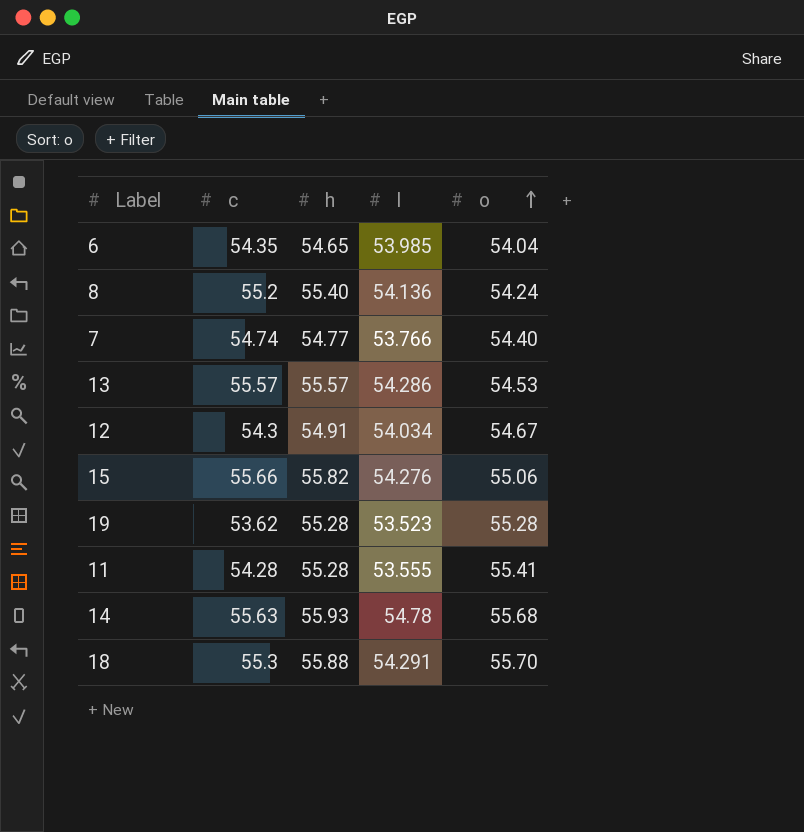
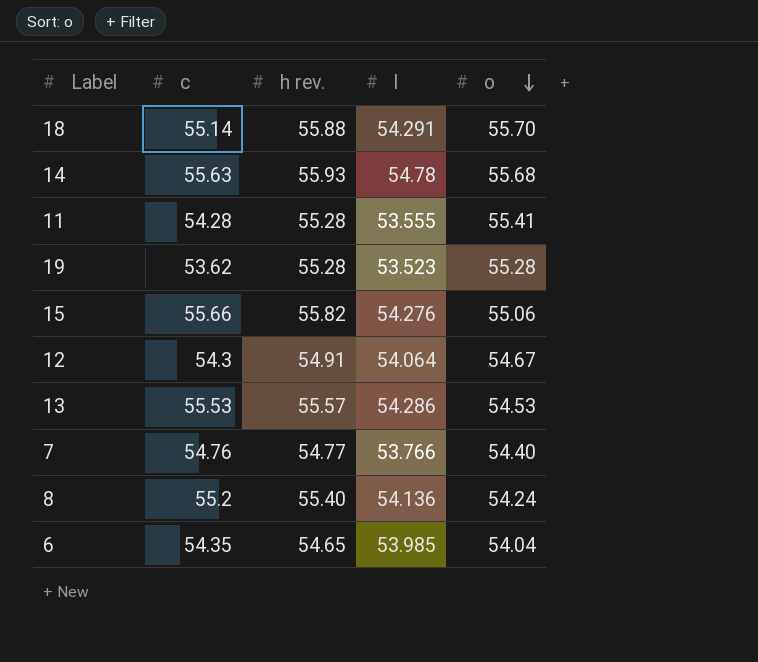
row order: o ascending -> o descending
column name: h -> h rev.
18 | c: 55.3 -> 55.14
12 | l: 54.034 -> 54.064
13 | c: 55.57 -> 55.53
7 | c: 54.74 -> 54.76

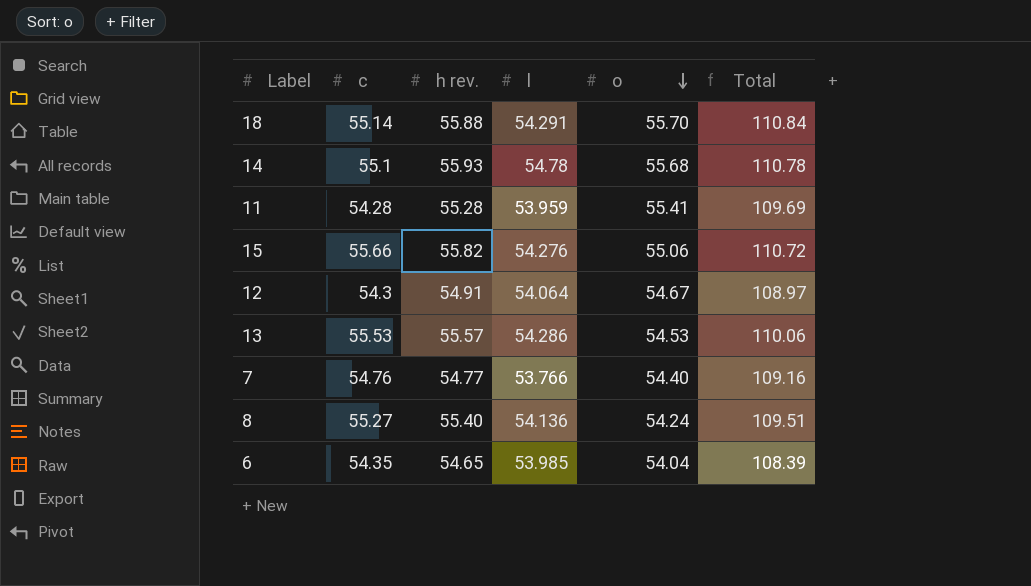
column Total | formula: none -> [c] + [o]
row 19: 53.62 | 55.28 | 53.523 | 55.28 -> none
14 | c: 55.63 -> 55.1
11 | l: 53.555 -> 53.959
8 | c: 55.2 -> 55.27

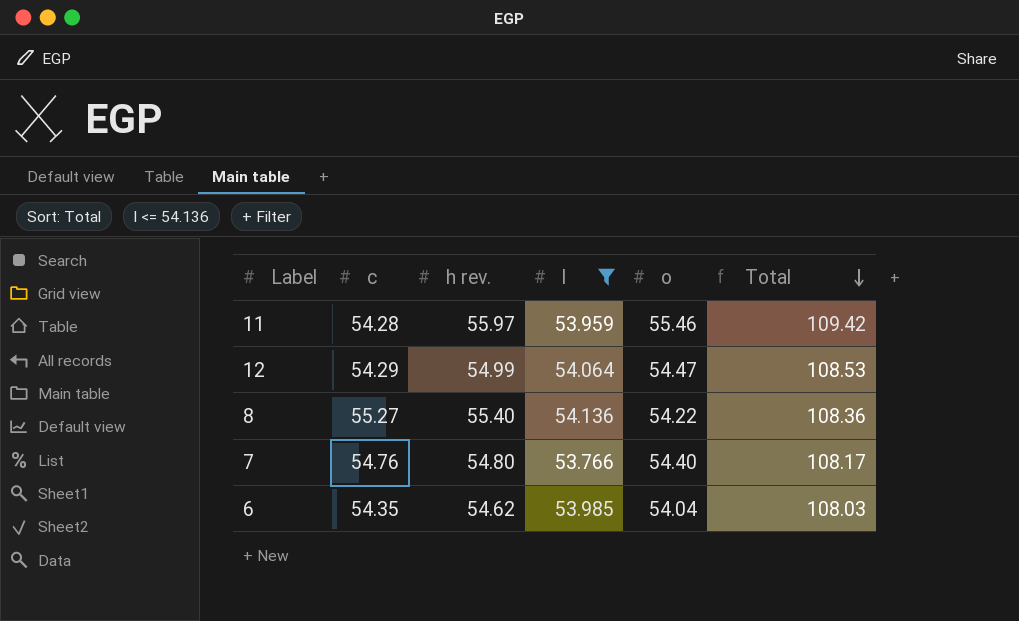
filter: none -> l <= 54.136
row order: o descending -> Total descending
column Total | formula: [c] + [o] -> [l] + [o]
11 | h rev.: 55.28 -> 55.97
11 | o: 55.41 -> 55.46
12 | c: 54.3 -> 54.29
12 | h rev.: 54.91 -> 54.99
12 | o: 54.67 -> 54.47
8 | o: 54.24 -> 54.22
7 | h rev.: 54.77 -> 54.80
6 | h rev.: 54.65 -> 54.62

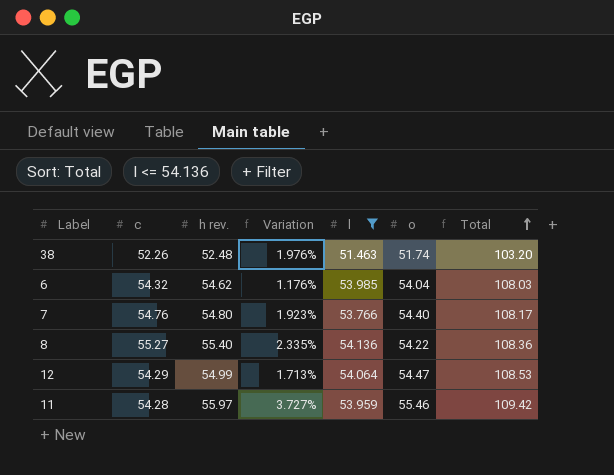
row order: Total descending -> Total ascending
column Variation | formula: none -> ([h rev.] - [l]) / [l]
row 38: none -> 52.26 | 52.48 | 1.976% | 51.463 | 51.74 | 103.20
6 | c: 54.35 -> 54.32

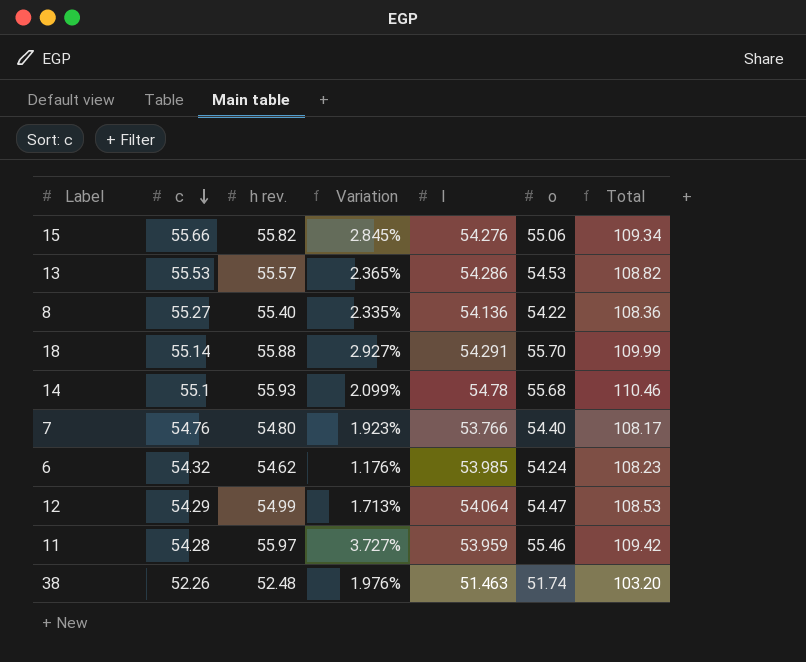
filter: l <= 54.136 -> none
row order: Total ascending -> c descending
6 | o: 54.04 -> 54.24
6 | Total: 108.03 -> 108.23

